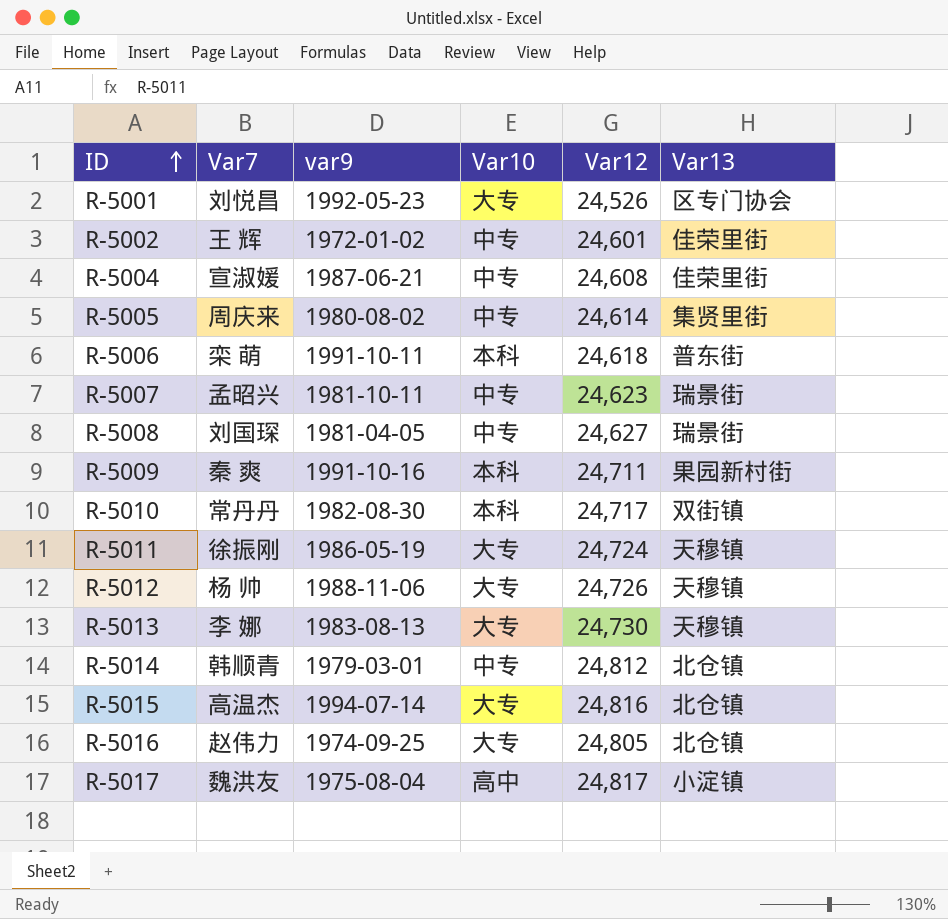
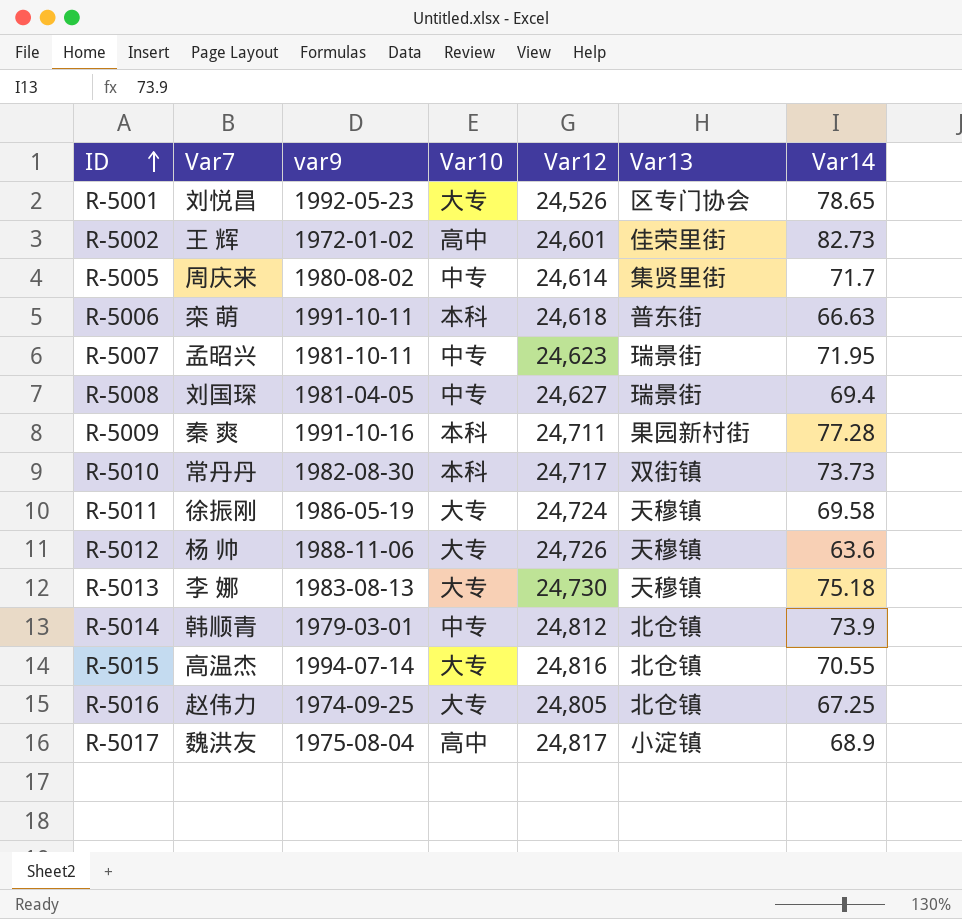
column Var14 | position: none -> 7
row R-5004: 宣淑媛 | 1987-06-21 | 中专 | 24,608 | 佳荣里街 -> none
R-5002 | Var10: 中专 -> 高中

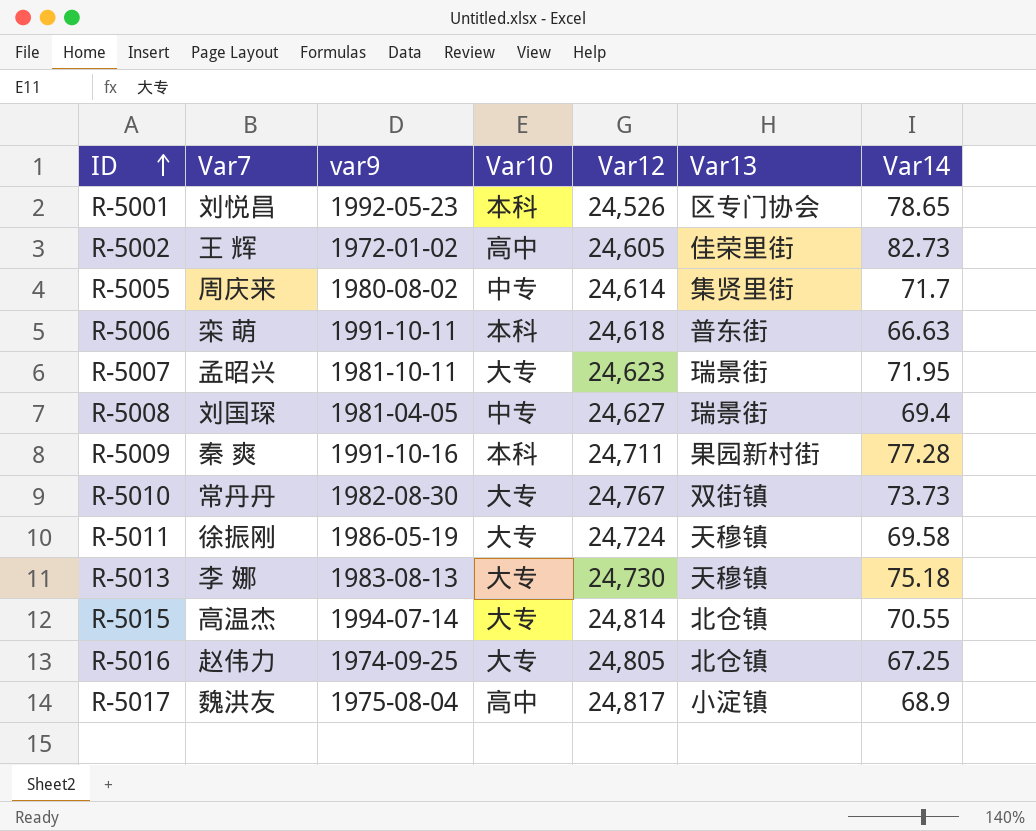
row R-5012: 杨 帅 | 1988-11-06 | 大专 | 24,726 | 天穆镇 | 63.6 -> none
row R-5014: 韩顺青 | 1979-03-01 | 中专 | 24,812 | 北仓镇 | 73.9 -> none
R-5001 | Var10: 大专 -> 本科
R-5002 | Var12: 24,601 -> 24,605
R-5007 | Var10: 中专 -> 大专
R-5010 | Var10: 本科 -> 大专
R-5010 | Var12: 24,717 -> 24,767
R-5015 | Var12: 24,816 -> 24,814

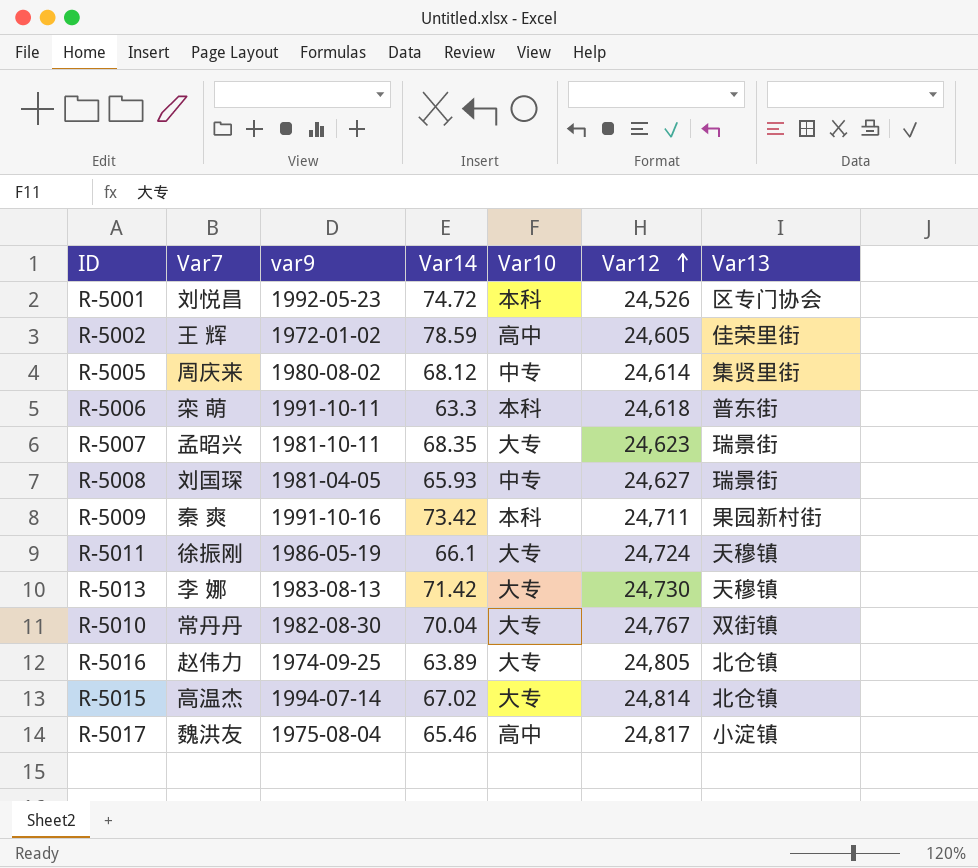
row order: ID ascending -> Var12 ascending
column Var14 | position: 7 -> 4
R-5001 | Var14: 78.65 -> 74.72
R-5002 | Var14: 82.73 -> 78.59
R-5005 | Var14: 71.7 -> 68.12
R-5006 | Var14: 66.63 -> 63.3
R-5007 | Var14: 71.95 -> 68.35
R-5008 | Var14: 69.4 -> 65.93
R-5009 | Var14: 77.28 -> 73.42
R-5011 | Var14: 69.58 -> 66.1
R-5013 | Var14: 75.18 -> 71.42
R-5010 | Var14: 73.73 -> 70.04
R-5016 | Var14: 67.25 -> 63.89
R-5015 | Var14: 70.55 -> 67.02
R-5017 | Var14: 68.9 -> 65.46

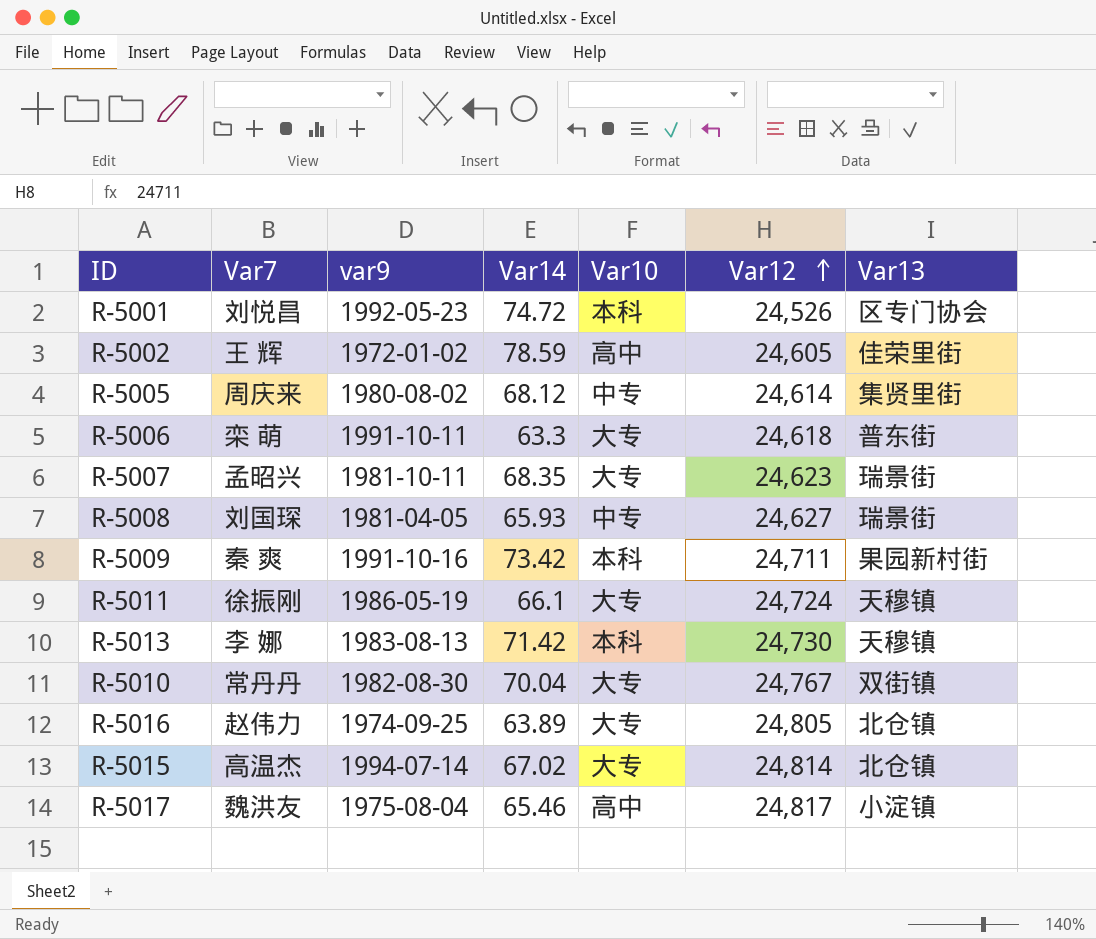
R-5006 | Var10: 本科 -> 大专
R-5013 | Var10: 大专 -> 本科

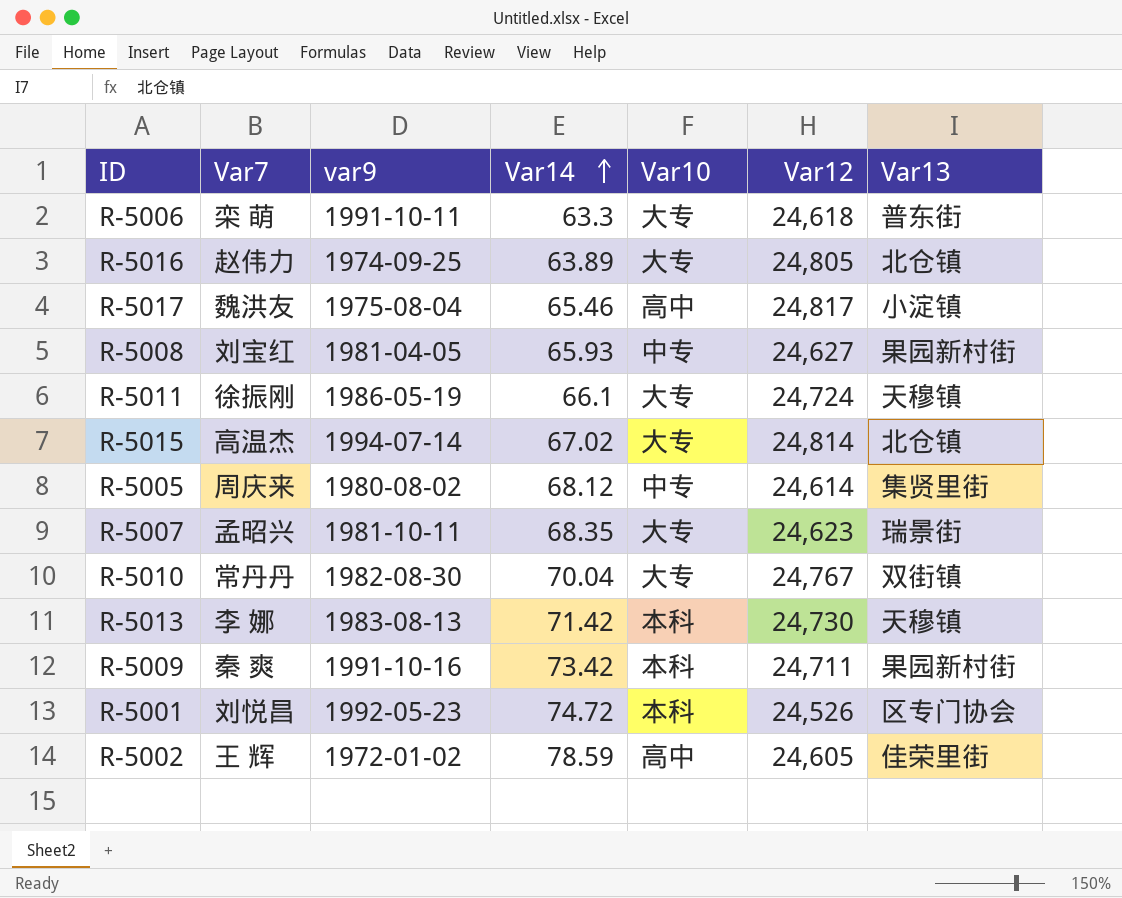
row order: Var12 ascending -> Var14 ascending
R-5008 | Var7: 刘国琛 -> 刘宝红
R-5008 | Var13: 瑞景街 -> 果园新村街

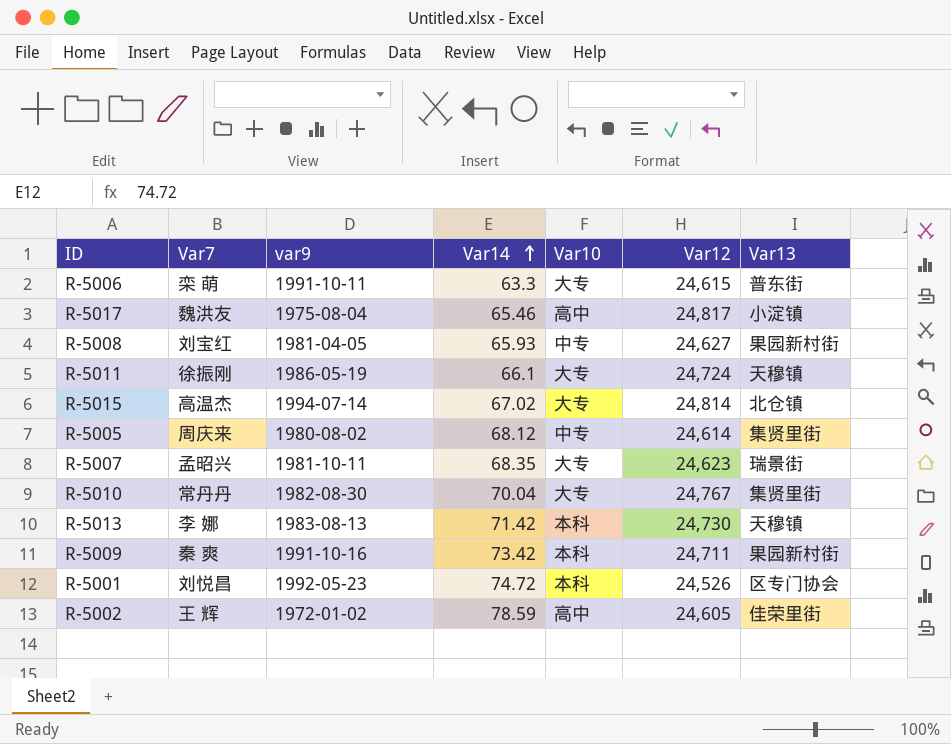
row R-5016: 赵伟力 | 1974-09-25 | 63.89 | 大专 | 24,805 | 北仓镇 -> none
R-5006 | Var12: 24,618 -> 24,615
R-5010 | Var13: 双街镇 -> 集贤里街

